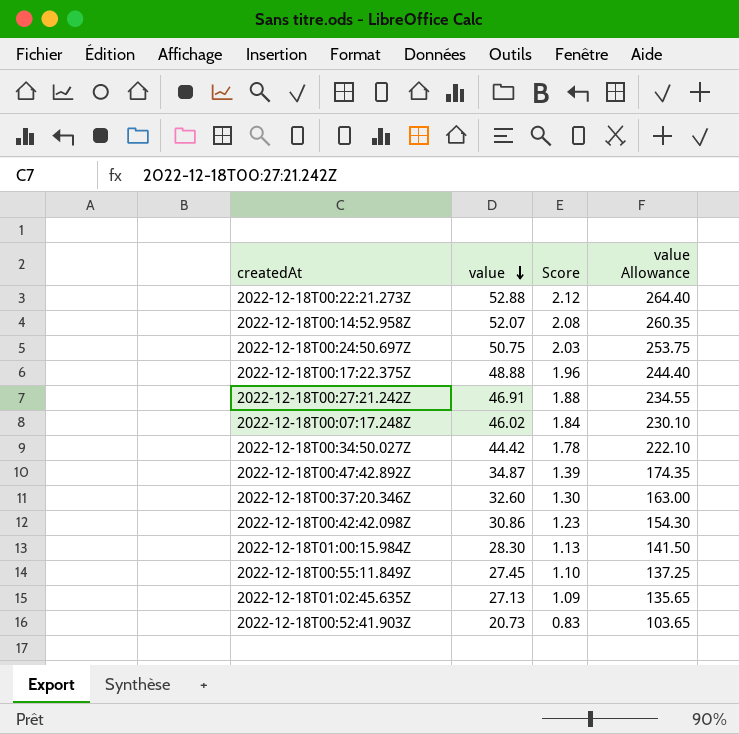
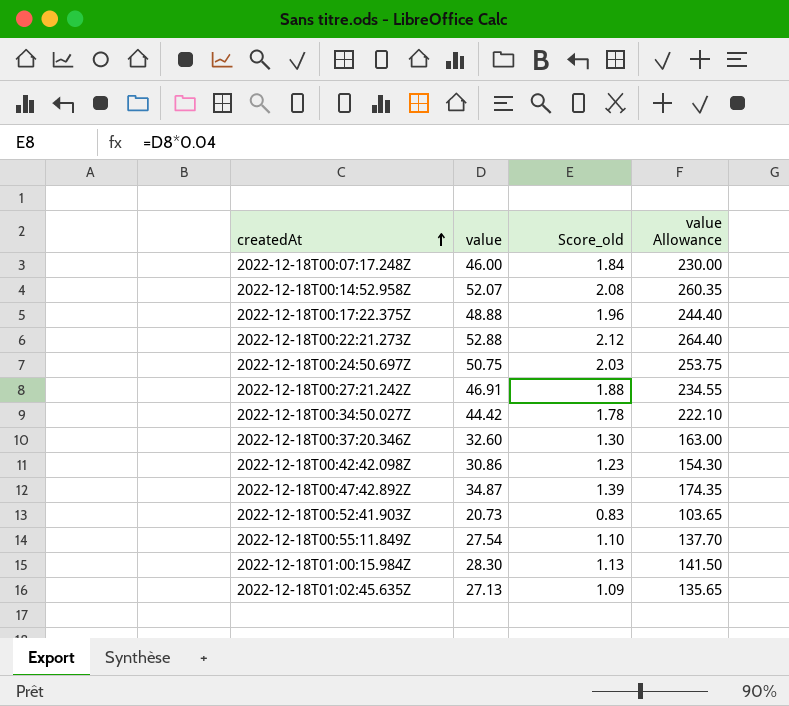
row order: value descending -> createdAt ascending
column name: Score -> Score_old
2022-12-18T00:07:17.248Z | value: 46.02 -> 46.00
2022-12-18T00:07:17.248Z | value Allowance: 230.10 -> 230.00
2022-12-18T00:55:11.849Z | value: 27.45 -> 27.54
2022-12-18T00:55:11.849Z | value Allowance: 137.25 -> 137.70

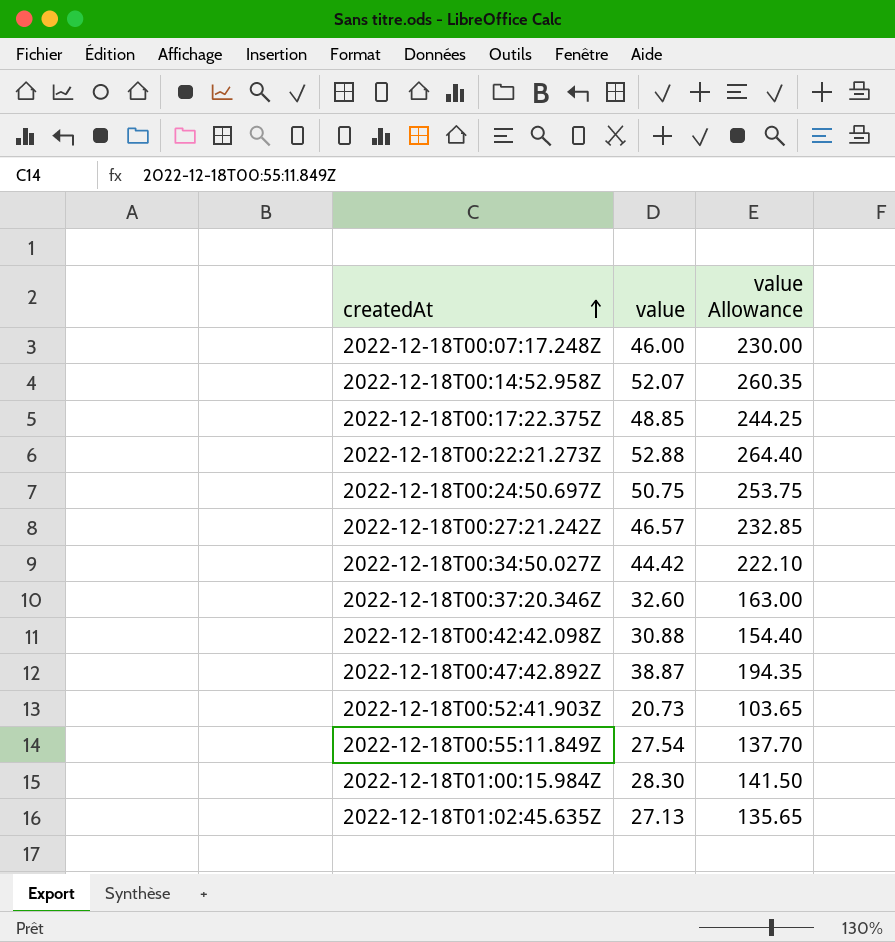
column Score_old | formula: [value] * 0.04 -> none
2022-12-18T00:17:22.375Z | value: 48.88 -> 48.85
2022-12-18T00:17:22.375Z | value Allowance: 244.40 -> 244.25
2022-12-18T00:27:21.242Z | value: 46.91 -> 46.57
2022-12-18T00:27:21.242Z | value Allowance: 234.55 -> 232.85
2022-12-18T00:42:42.098Z | value: 30.86 -> 30.88
2022-12-18T00:42:42.098Z | value Allowance: 154.30 -> 154.40
2022-12-18T00:47:42.892Z | value: 34.87 -> 38.87
2022-12-18T00:47:42.892Z | value Allowance: 174.35 -> 194.35

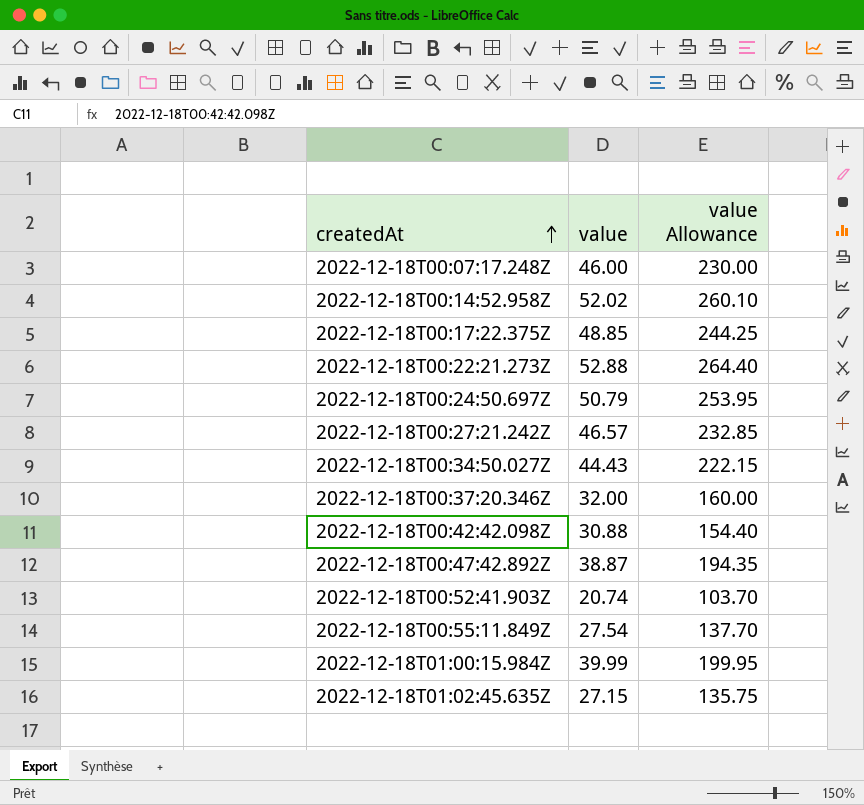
2022-12-18T00:14:52.958Z | value: 52.07 -> 52.02
2022-12-18T00:14:52.958Z | value Allowance: 260.35 -> 260.10
2022-12-18T00:24:50.697Z | value: 50.75 -> 50.79
2022-12-18T00:24:50.697Z | value Allowance: 253.75 -> 253.95
2022-12-18T00:34:50.027Z | value: 44.42 -> 44.43
2022-12-18T00:34:50.027Z | value Allowance: 222.10 -> 222.15
2022-12-18T00:37:20.346Z | value: 32.60 -> 32.00
2022-12-18T00:37:20.346Z | value Allowance: 163.00 -> 160.00
2022-12-18T00:52:41.903Z | value: 20.73 -> 20.74
2022-12-18T00:52:41.903Z | value Allowance: 103.65 -> 103.70
2022-12-18T01:00:15.984Z | value: 28.30 -> 39.99
2022-12-18T01:00:15.984Z | value Allowance: 141.50 -> 199.95
2022-12-18T01:02:45.635Z | value: 27.13 -> 27.15
2022-12-18T01:02:45.635Z | value Allowance: 135.65 -> 135.75

